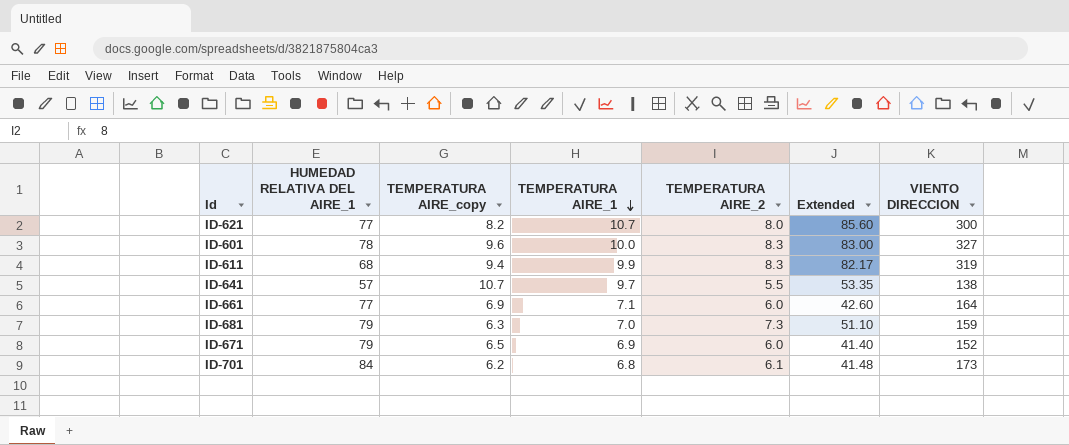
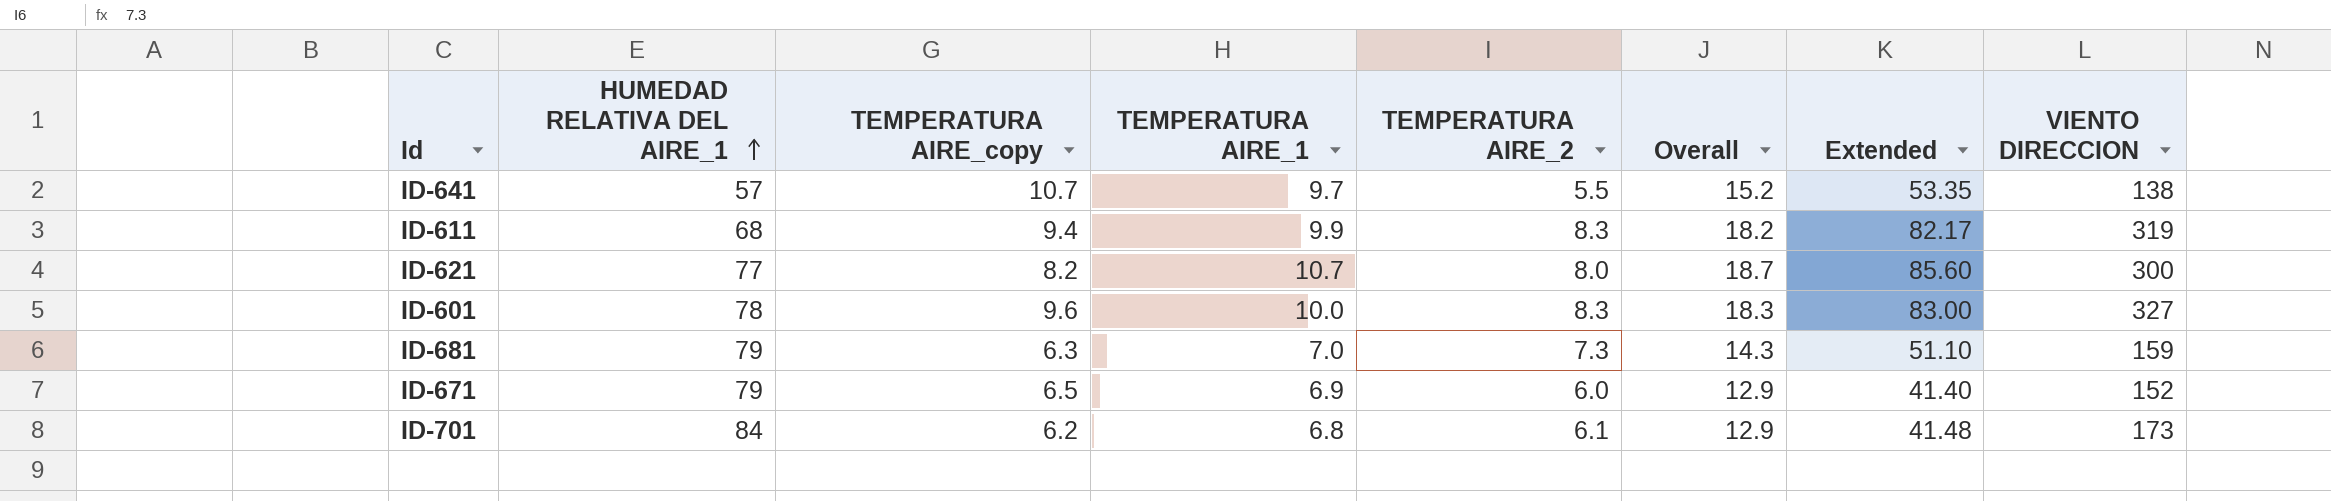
row order: TEMPERATURA AIRE_1 descending -> HUMEDAD RELATIVA DEL AIRE_1 ascending
column Overall | formula: none -> [TEMPERATURA AIRE_1] + [TEMPERATURA AIRE_2]
row ID-661: 77 | 6.9 | 7.1 | 6.0 | 42.60 | 164 -> none

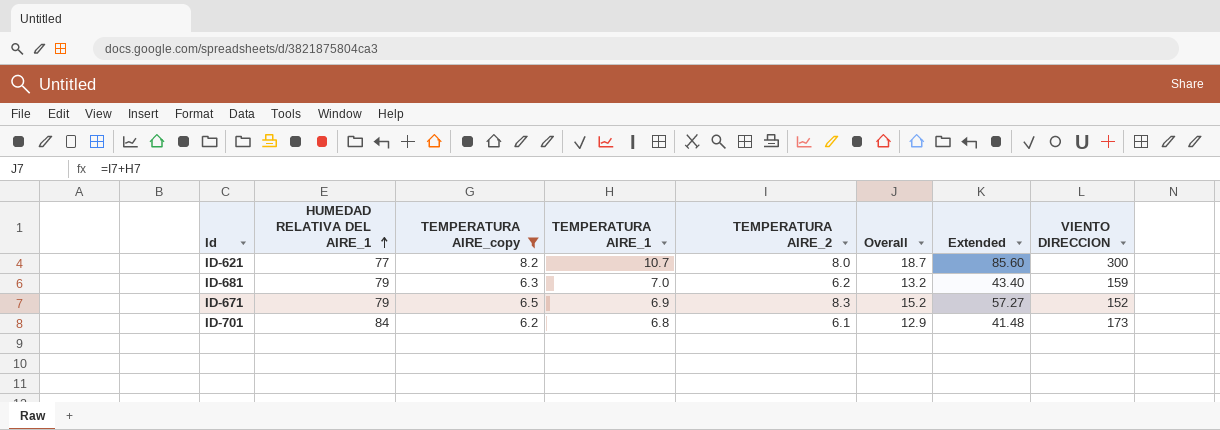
filter: none -> TEMPERATURA AIRE_copy <= 8.2
ID-681 | TEMPERATURA AIRE_2: 7.3 -> 6.2
ID-681 | Overall: 14.3 -> 13.2
ID-681 | Extended: 51.10 -> 43.40
ID-671 | TEMPERATURA AIRE_2: 6.0 -> 8.3
ID-671 | Overall: 12.9 -> 15.2
ID-671 | Extended: 41.40 -> 57.27

